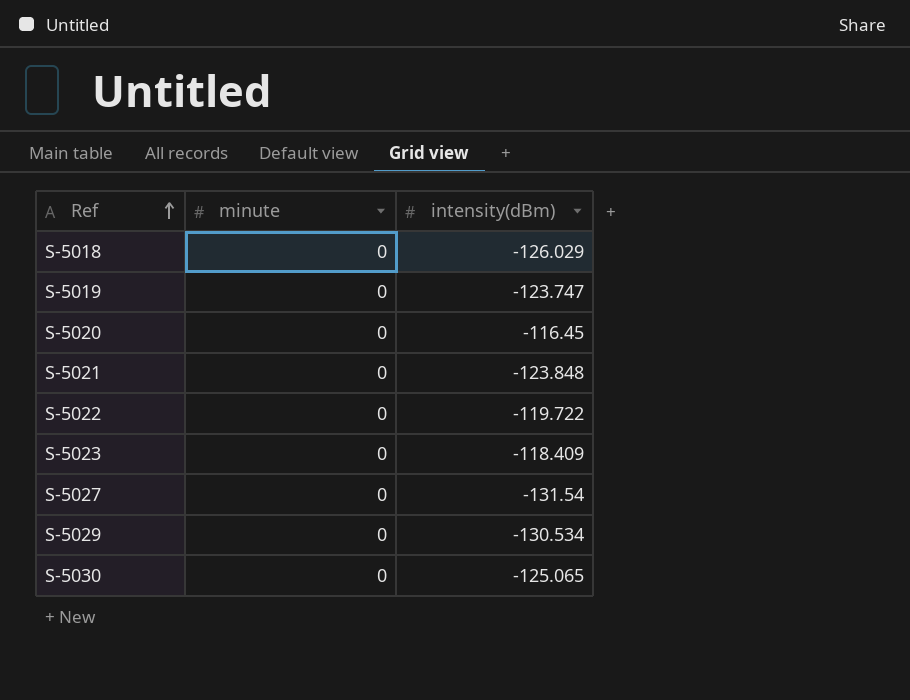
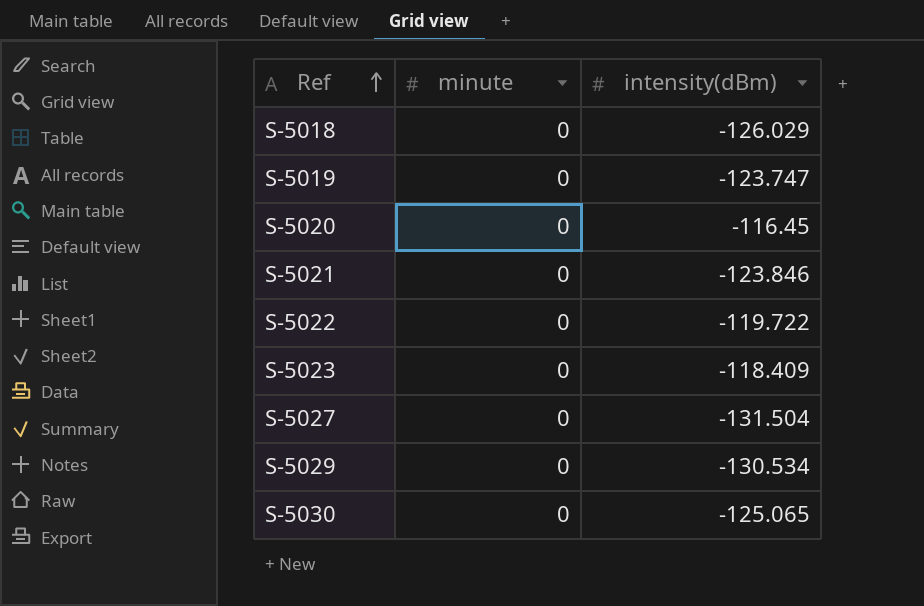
S-5021 | intensity(dBm): -123.848 -> -123.846
S-5027 | intensity(dBm): -131.54 -> -131.504

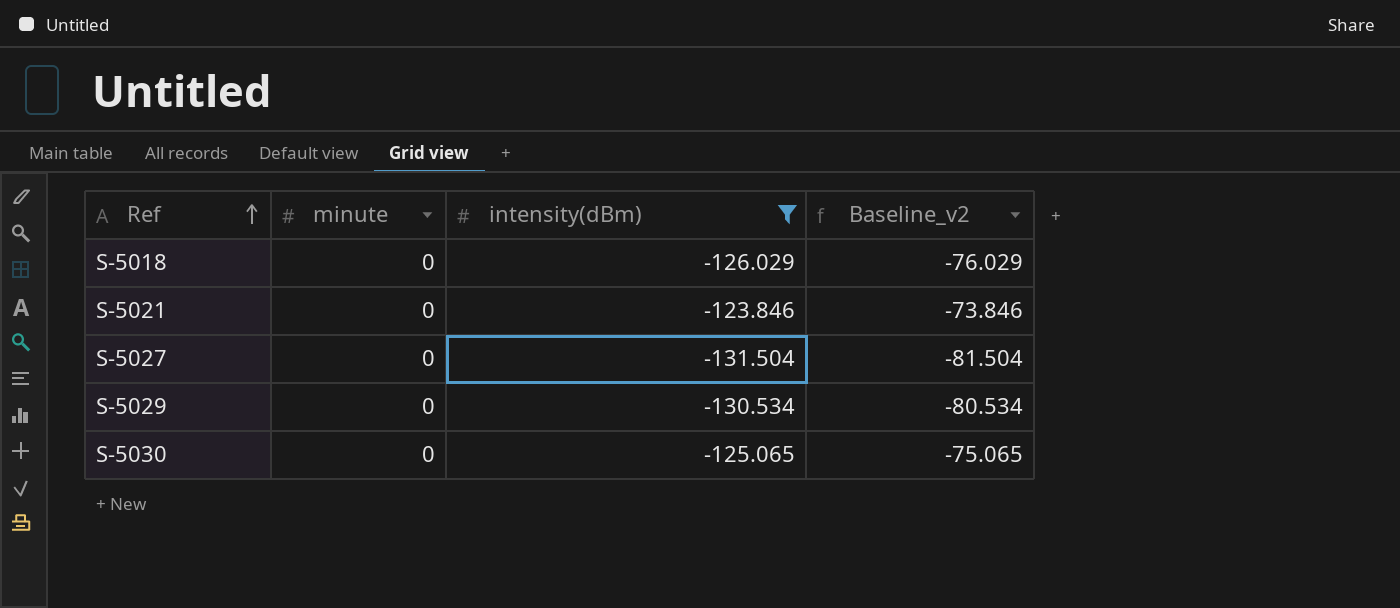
filter: none -> intensity(dBm) <= -123.846
column Baseline_v2 | formula: none -> [intensity(dBm)] + 50

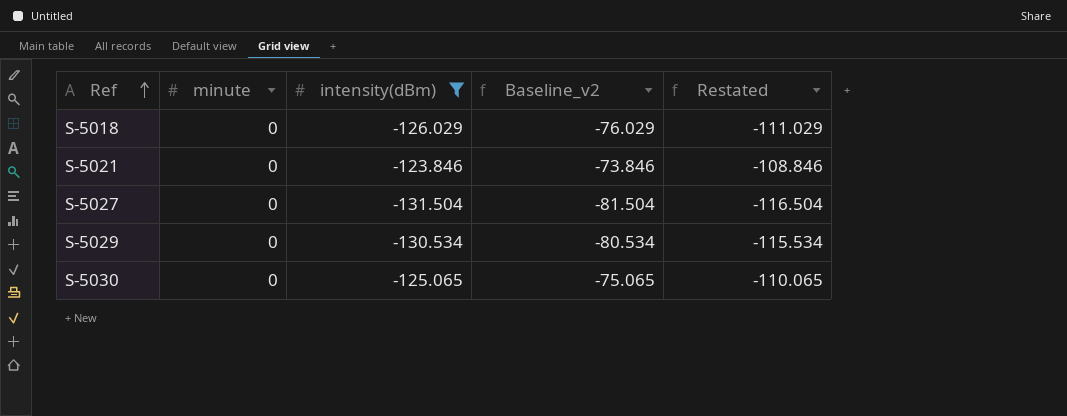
column Restated | formula: none -> [intensity(dBm)] + 15

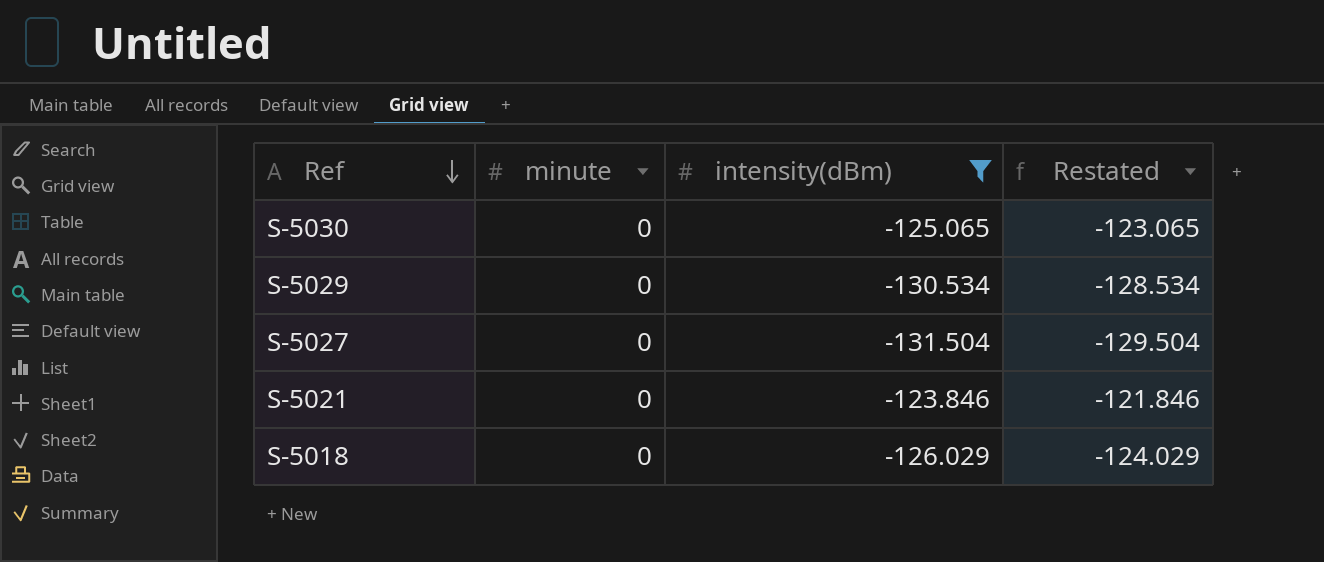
row order: Ref ascending -> Ref descending
column Baseline_v2 | formula: [intensity(dBm)] + 50 -> none
column Restated | formula: [intensity(dBm)] + 15 -> [intensity(dBm)] + 2

